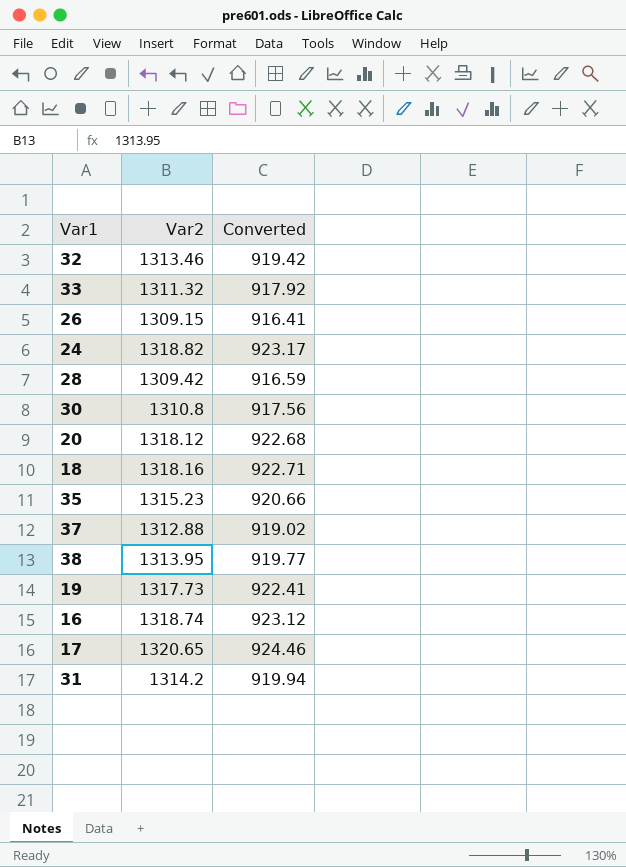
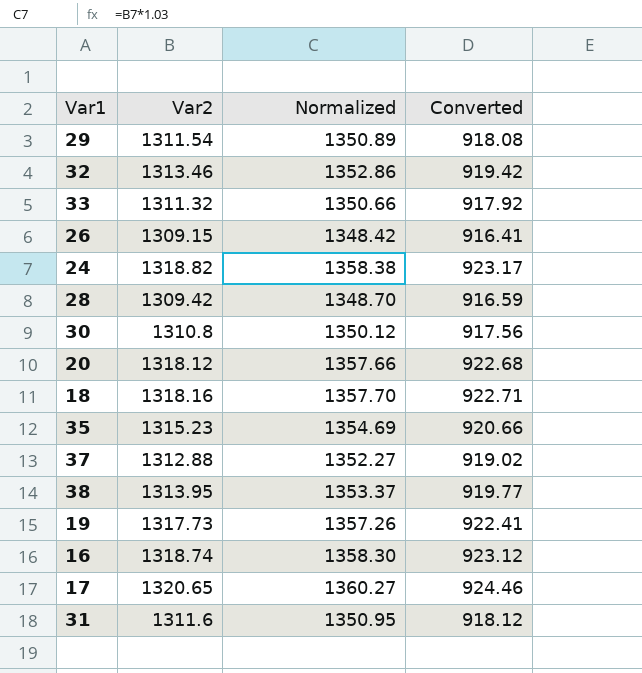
column Normalized | formula: none -> [Var2] * 1.03
row 29: none -> 1311.54 | 1350.89 | 918.08
31 | Var2: 1314.2 -> 1311.6
31 | Converted: 919.94 -> 918.12

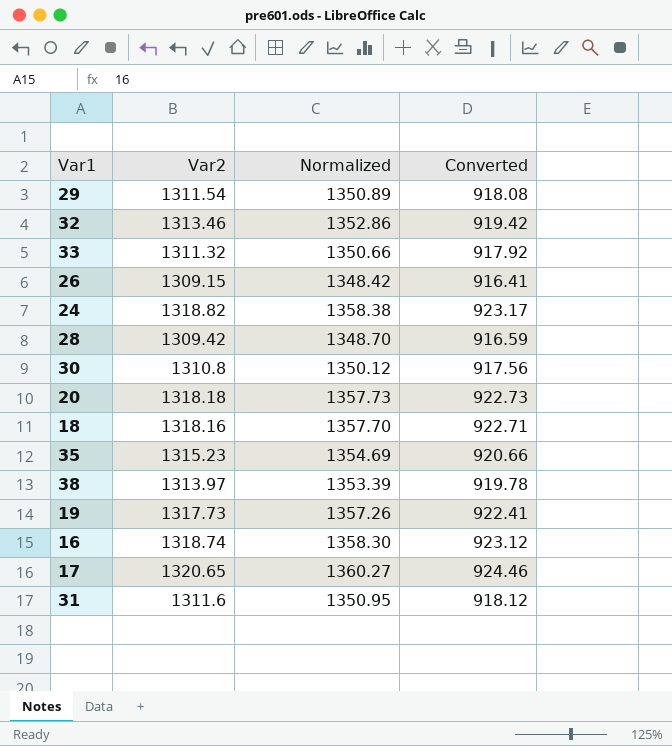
row 37: 1312.88 | 1352.27 | 919.02 -> none
20 | Var2: 1318.12 -> 1318.18
20 | Normalized: 1357.66 -> 1357.73
20 | Converted: 922.68 -> 922.73
38 | Var2: 1313.95 -> 1313.97
38 | Normalized: 1353.37 -> 1353.39
38 | Converted: 919.77 -> 919.78

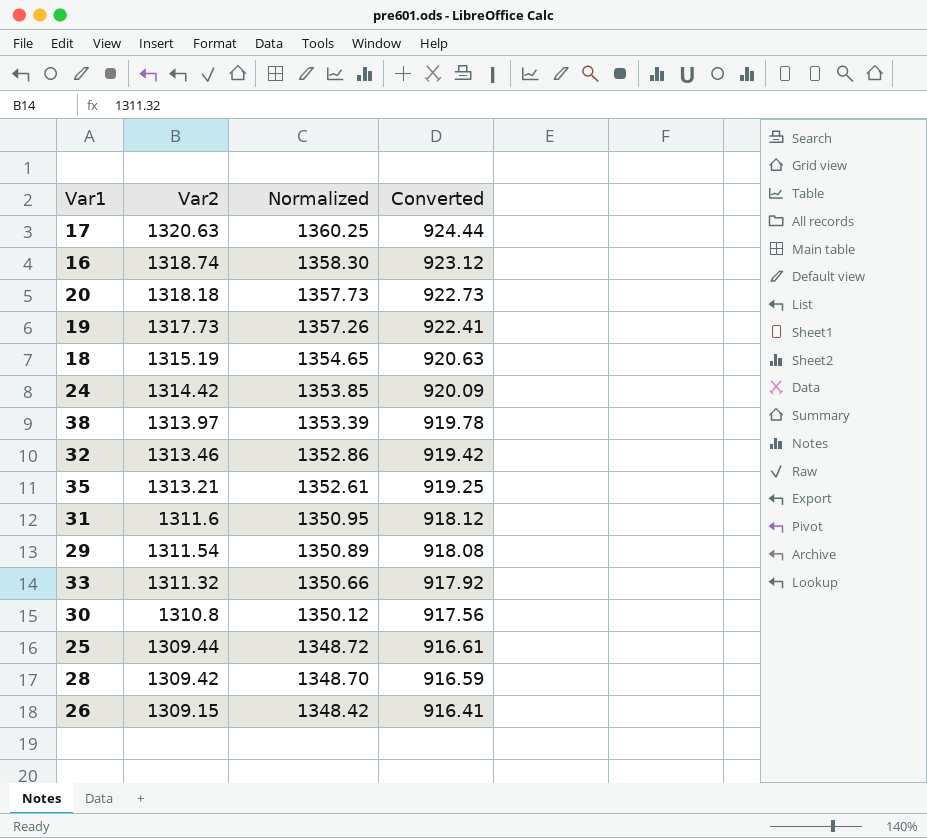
row order: none -> Var2 descending
17 | Var2: 1320.65 -> 1320.63
17 | Normalized: 1360.27 -> 1360.25
17 | Converted: 924.46 -> 924.44
18 | Var2: 1318.16 -> 1315.19
18 | Normalized: 1357.70 -> 1354.65
18 | Converted: 922.71 -> 920.63
24 | Var2: 1318.82 -> 1314.42
24 | Normalized: 1358.38 -> 1353.85
24 | Converted: 923.17 -> 920.09
35 | Var2: 1315.23 -> 1313.21
35 | Normalized: 1354.69 -> 1352.61
35 | Converted: 920.66 -> 919.25
row 25: none -> 1309.44 | 1348.72 | 916.61

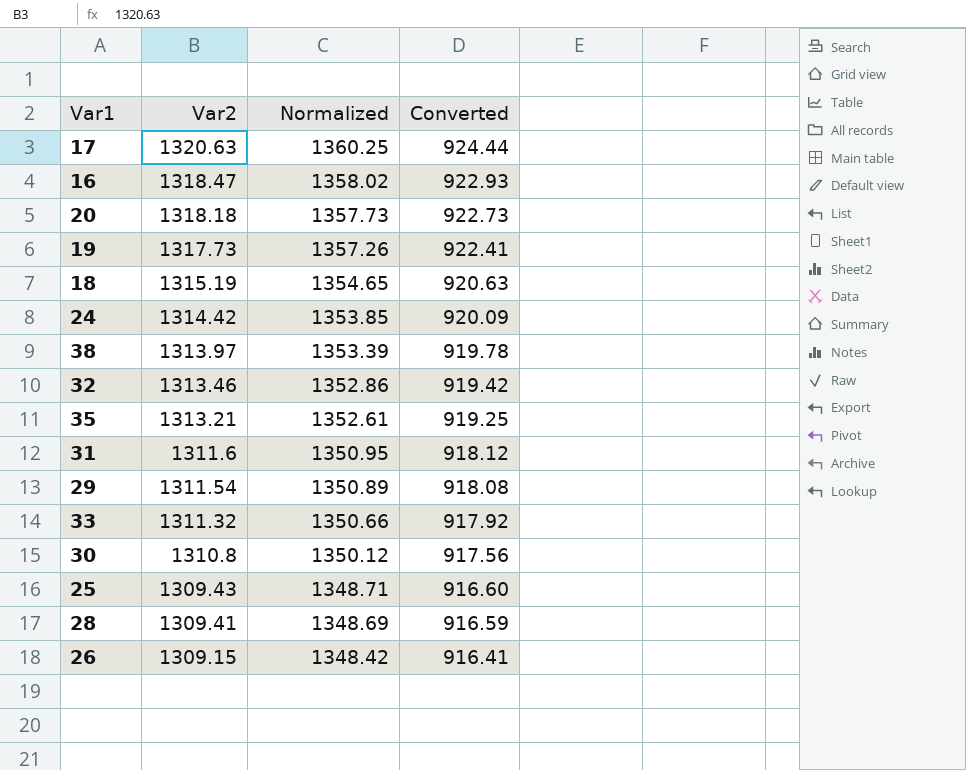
16 | Var2: 1318.74 -> 1318.47
16 | Normalized: 1358.30 -> 1358.02
16 | Converted: 923.12 -> 922.93
25 | Var2: 1309.44 -> 1309.43
25 | Normalized: 1348.72 -> 1348.71
25 | Converted: 916.61 -> 916.60
28 | Var2: 1309.42 -> 1309.41
28 | Normalized: 1348.70 -> 1348.69

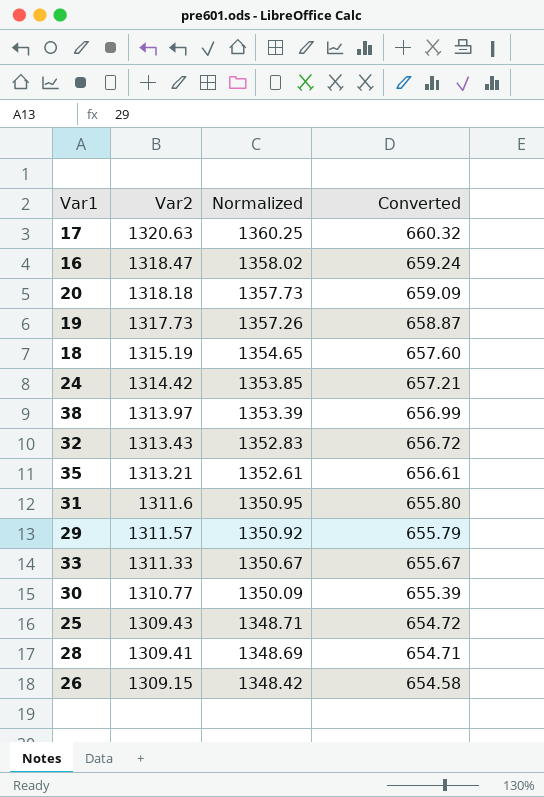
column Converted | formula: [Var2] * 0.7 -> [Var2] * 0.5
32 | Var2: 1313.46 -> 1313.43
32 | Normalized: 1352.86 -> 1352.83
29 | Var2: 1311.54 -> 1311.57
29 | Normalized: 1350.89 -> 1350.92
33 | Var2: 1311.32 -> 1311.33
33 | Normalized: 1350.66 -> 1350.67
30 | Var2: 1310.8 -> 1310.77
30 | Normalized: 1350.12 -> 1350.09

